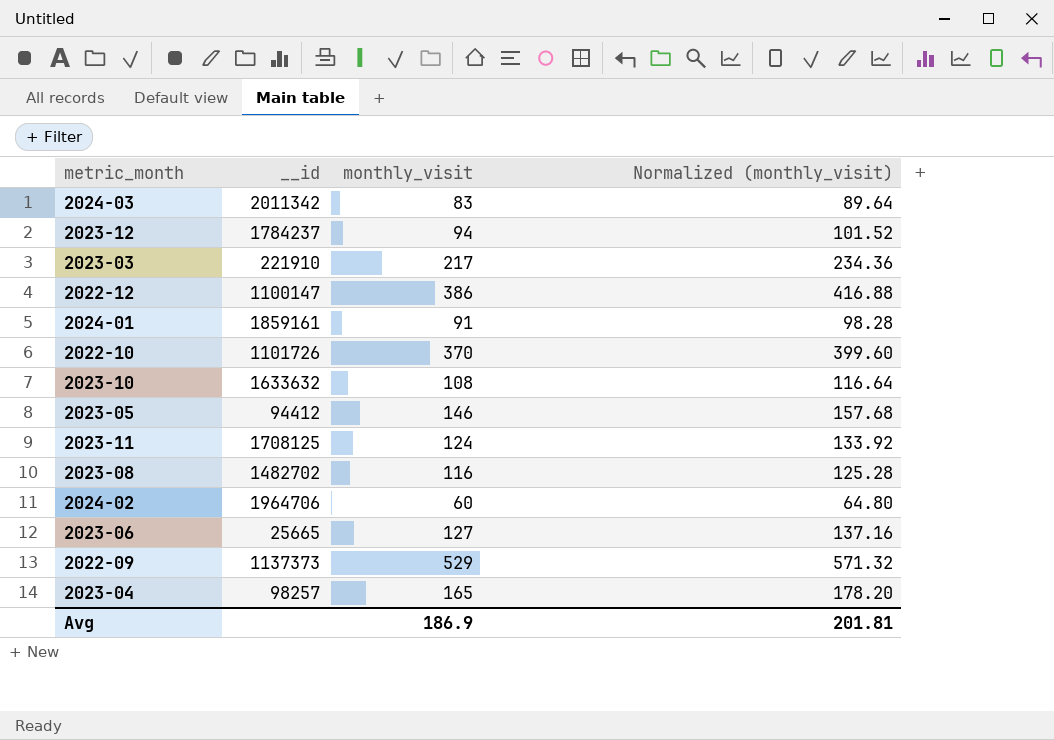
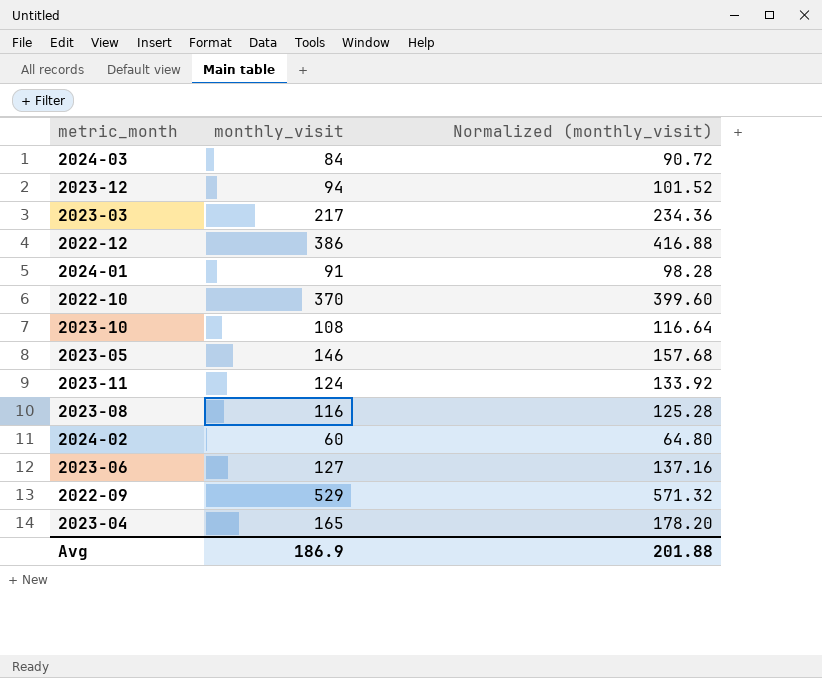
column __id | position: 2 -> none
2024-03 | monthly_visit: 83 -> 84
2024-03 | Normalized (monthly_visit): 89.64 -> 90.72
Avg | Normalized (monthly_visit): 201.81 -> 201.88

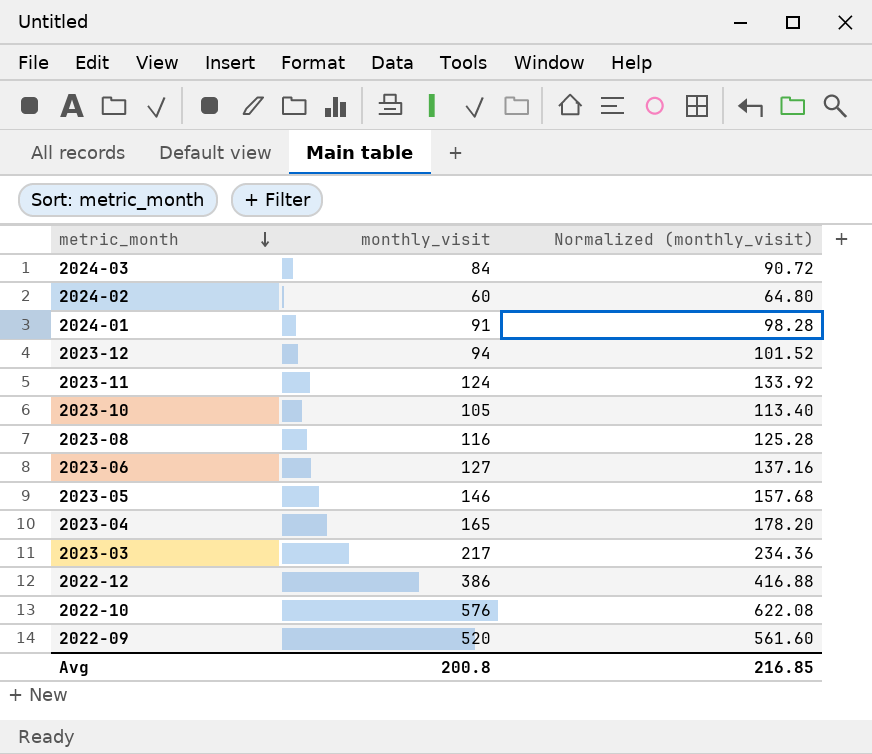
row order: none -> metric_month descending
2023-10 | monthly_visit: 108 -> 105
2023-10 | Normalized (monthly_visit): 116.64 -> 113.40
2022-10 | monthly_visit: 370 -> 576
2022-10 | Normalized (monthly_visit): 399.60 -> 622.08
2022-09 | monthly_visit: 529 -> 520
2022-09 | Normalized (monthly_visit): 571.32 -> 561.60
Avg | monthly_visit: 186.9 -> 200.8
Avg | Normalized (monthly_visit): 201.88 -> 216.85

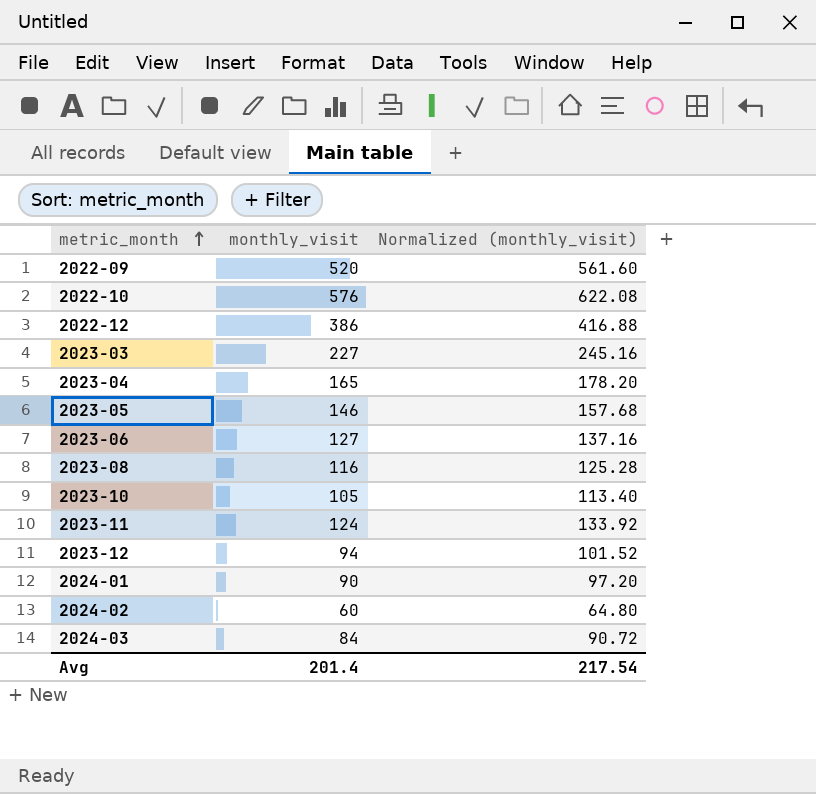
row order: metric_month descending -> metric_month ascending
2023-03 | monthly_visit: 217 -> 227
2023-03 | Normalized (monthly_visit): 234.36 -> 245.16
2024-01 | monthly_visit: 91 -> 90
2024-01 | Normalized (monthly_visit): 98.28 -> 97.20
Avg | monthly_visit: 200.8 -> 201.4
Avg | Normalized (monthly_visit): 216.85 -> 217.54

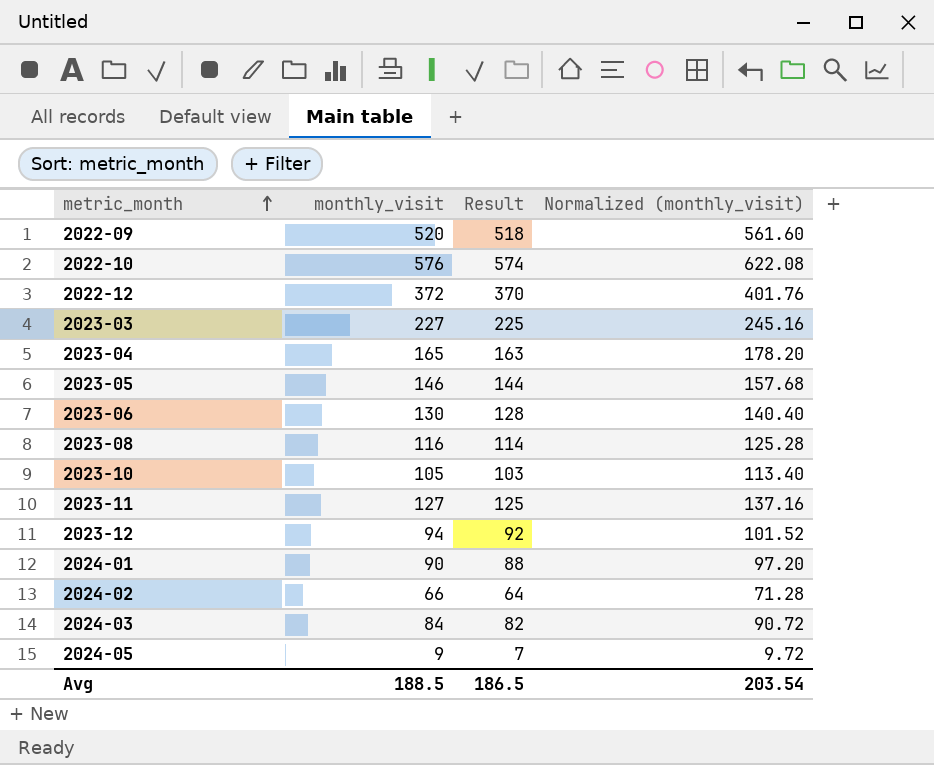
column Result | formula: none -> [monthly_visit] - 2
2022-12 | monthly_visit: 386 -> 372
2022-12 | Normalized (monthly_visit): 416.88 -> 401.76
2023-06 | monthly_visit: 127 -> 130
2023-06 | Normalized (monthly_visit): 137.16 -> 140.40
2023-11 | monthly_visit: 124 -> 127
2023-11 | Normalized (monthly_visit): 133.92 -> 137.16
2024-02 | monthly_visit: 60 -> 66
2024-02 | Normalized (monthly_visit): 64.80 -> 71.28
row 2024-05: none -> 9 | 7 | 9.72
Avg | monthly_visit: 201.4 -> 188.5
Avg | Normalized (monthly_visit): 217.54 -> 203.54

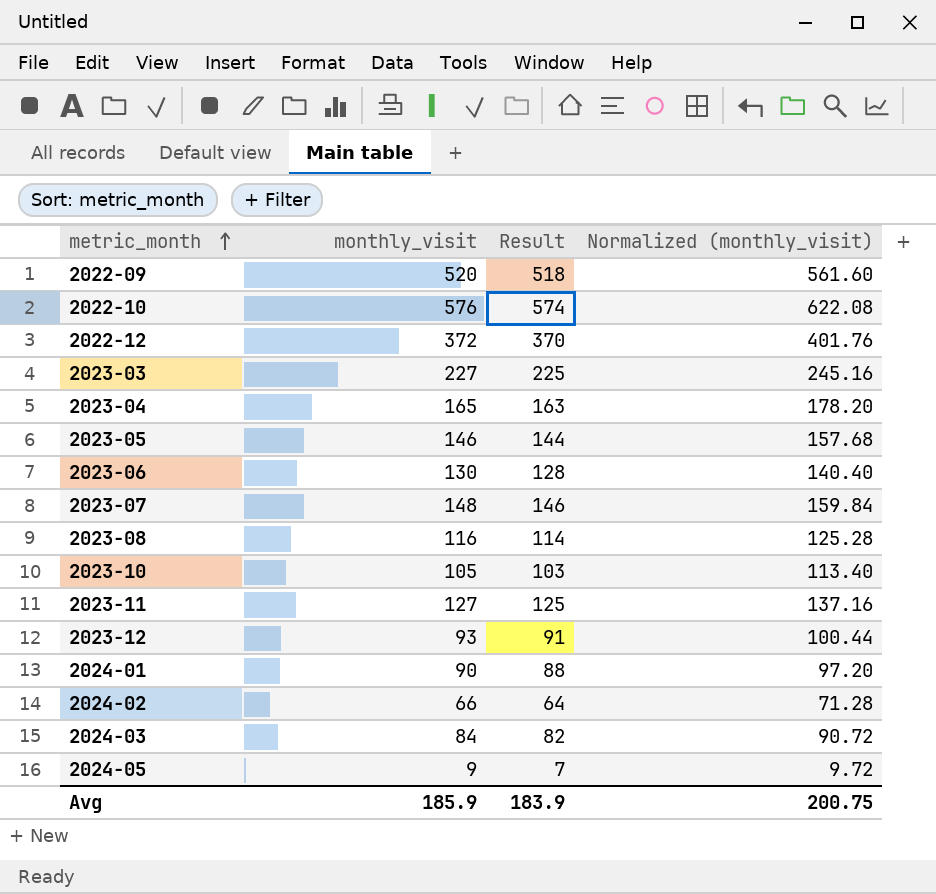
row 2023-07: none -> 148 | 146 | 159.84
2023-12 | monthly_visit: 94 -> 93
2023-12 | Result: 92 -> 91
2023-12 | Normalized (monthly_visit): 101.52 -> 100.44
Avg | monthly_visit: 188.5 -> 185.9
Avg | Result: 186.5 -> 183.9
Avg | Normalized (monthly_visit): 203.54 -> 200.75

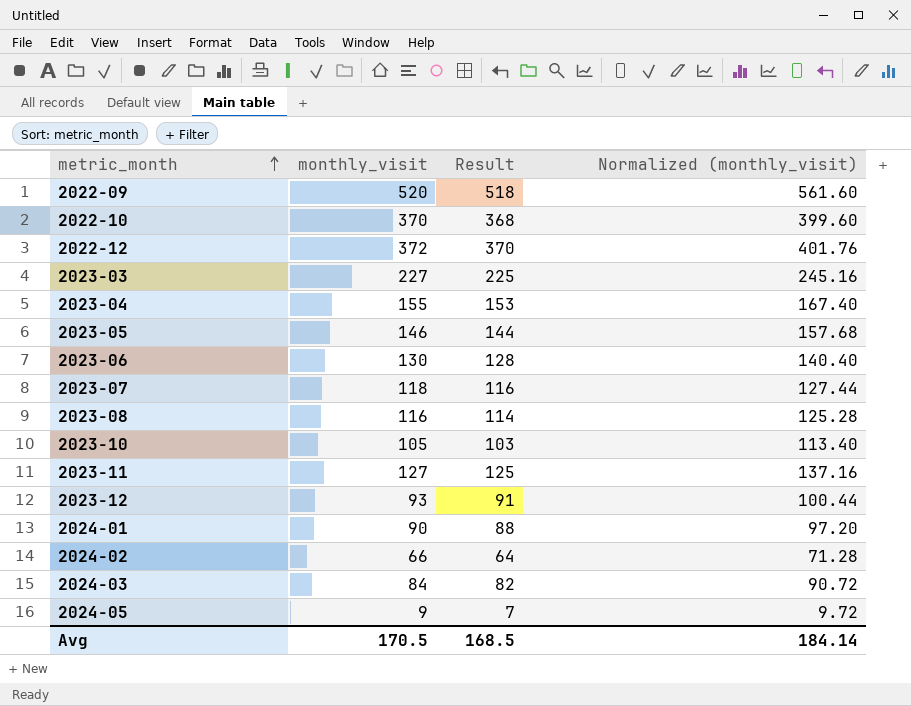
2022-10 | monthly_visit: 576 -> 370
2022-10 | Result: 574 -> 368
2022-10 | Normalized (monthly_visit): 622.08 -> 399.60
2023-04 | monthly_visit: 165 -> 155
2023-04 | Result: 163 -> 153
2023-04 | Normalized (monthly_visit): 178.20 -> 167.40
2023-07 | monthly_visit: 148 -> 118
2023-07 | Result: 146 -> 116
2023-07 | Normalized (monthly_visit): 159.84 -> 127.44
Avg | monthly_visit: 185.9 -> 170.5
Avg | Result: 183.9 -> 168.5
Avg | Normalized (monthly_visit): 200.75 -> 184.14

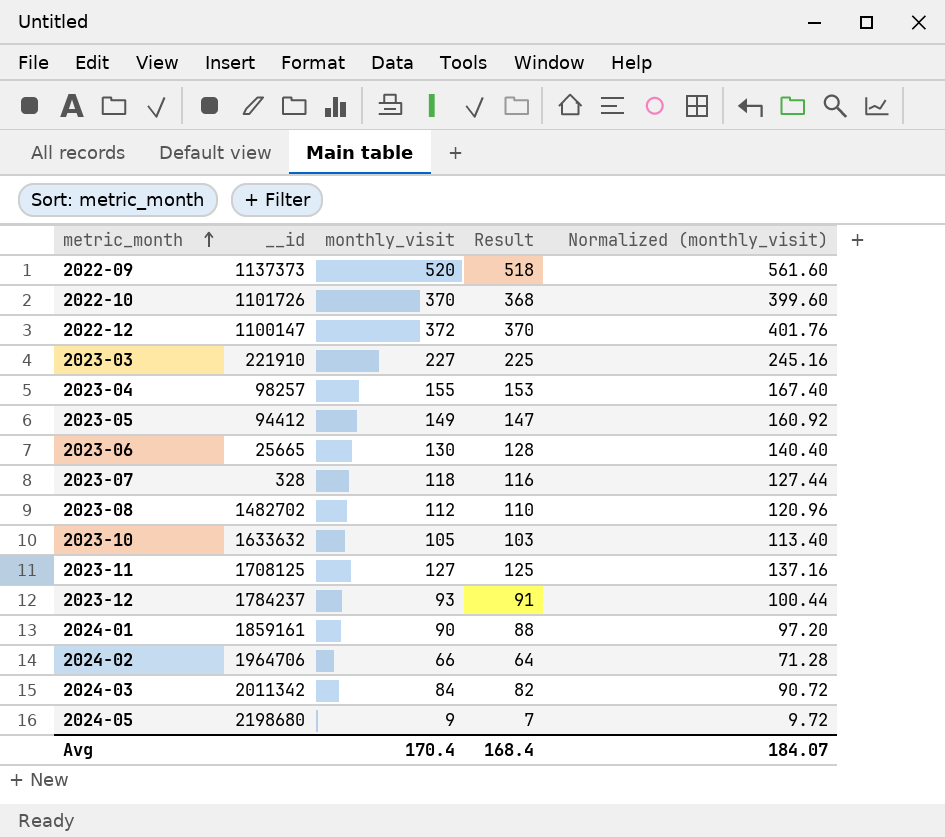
column __id | position: none -> 2
2023-05 | monthly_visit: 146 -> 149
2023-05 | Result: 144 -> 147
2023-05 | Normalized (monthly_visit): 157.68 -> 160.92
2023-08 | monthly_visit: 116 -> 112
2023-08 | Result: 114 -> 110
2023-08 | Normalized (monthly_visit): 125.28 -> 120.96
Avg | monthly_visit: 170.5 -> 170.4
Avg | Result: 168.5 -> 168.4
Avg | Normalized (monthly_visit): 184.14 -> 184.07

